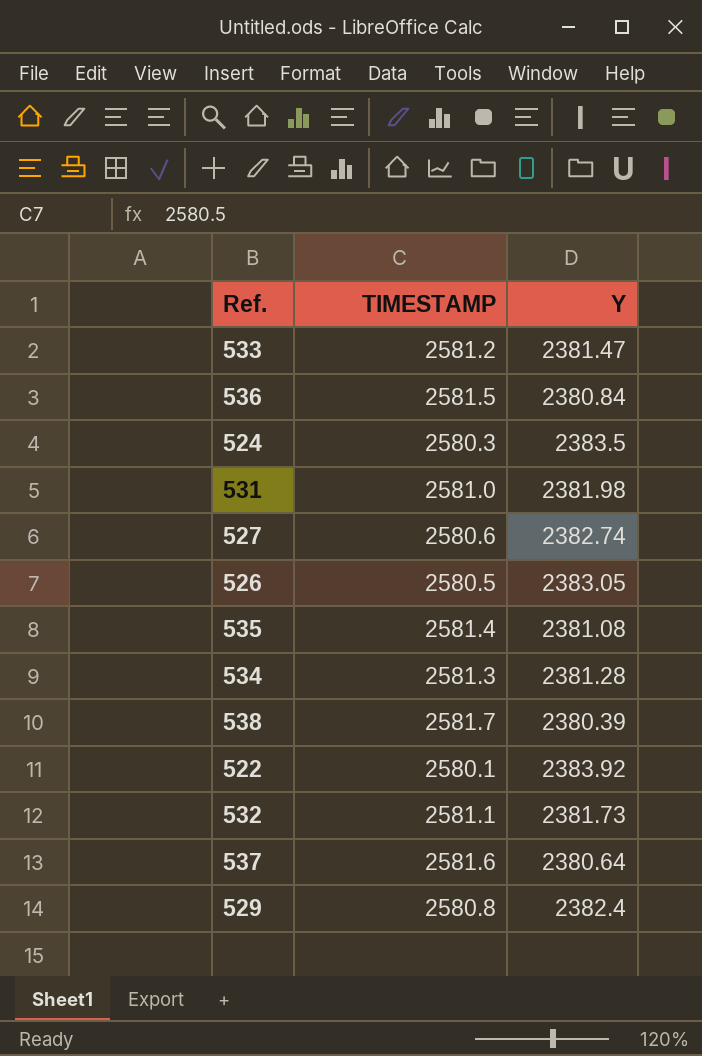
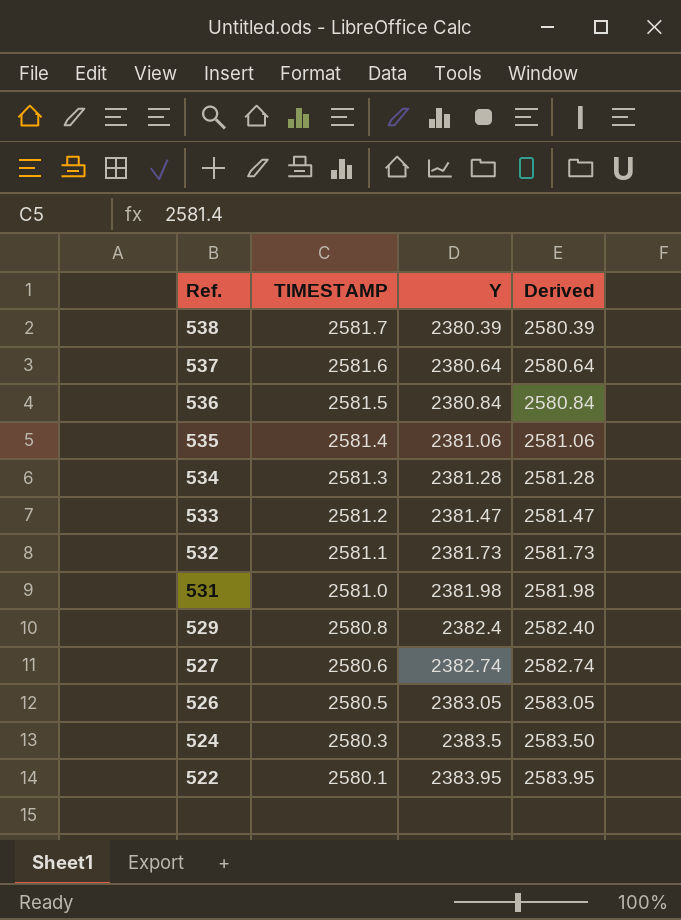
row order: none -> Ref. descending
column Derived | formula: none -> [Y] + 200
535 | Y: 2381.08 -> 2381.06
522 | Y: 2383.92 -> 2383.95

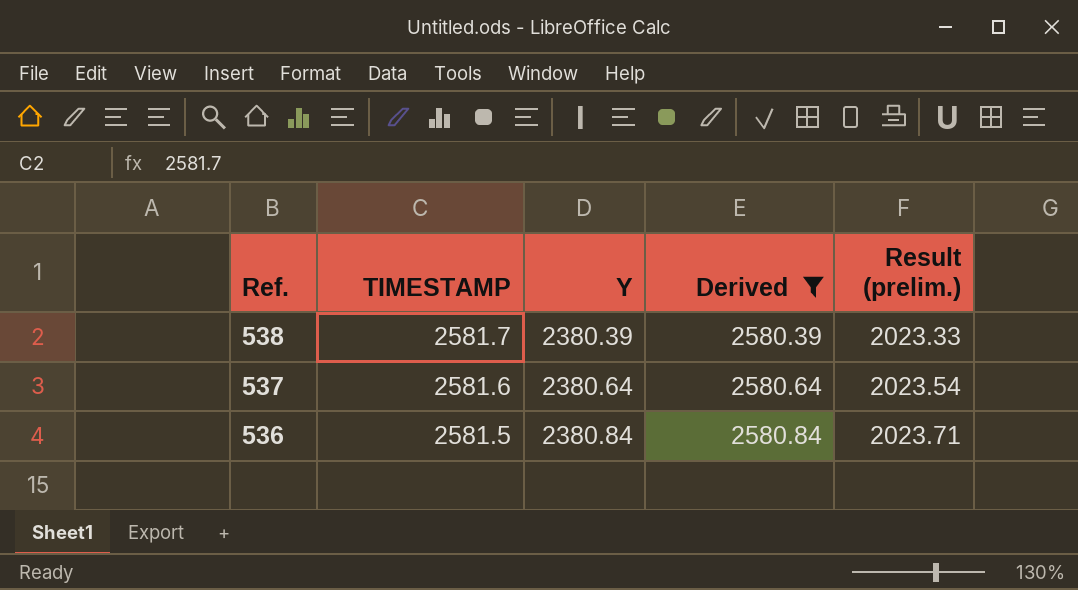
filter: none -> Derived <= 2580.84
column Result (prelim.) | formula: none -> [Y] * 0.85

